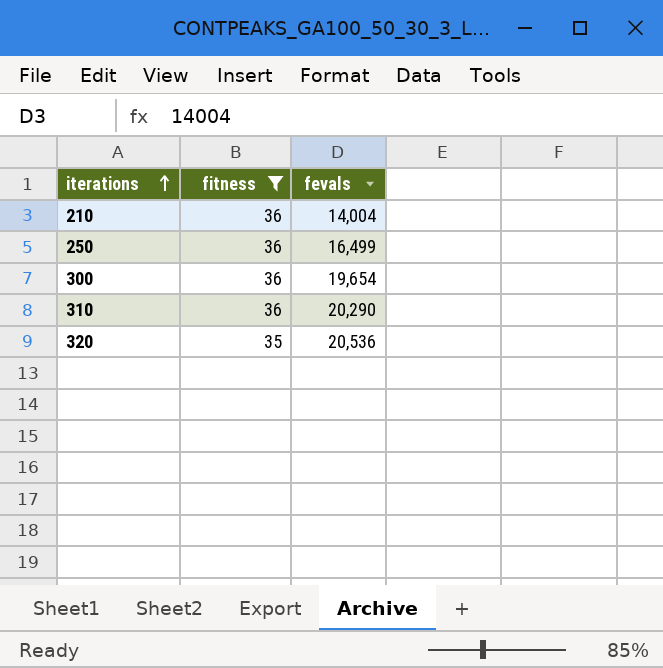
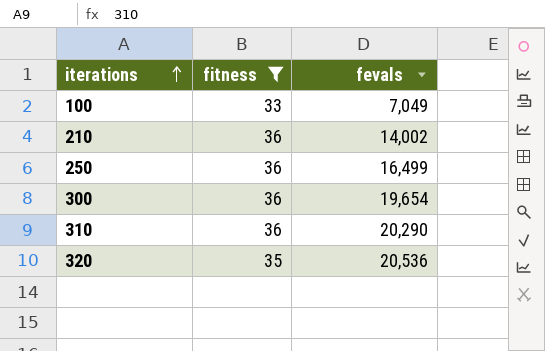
row 100: none -> 33 | 7,049
210 | fevals: 14,004 -> 14,002

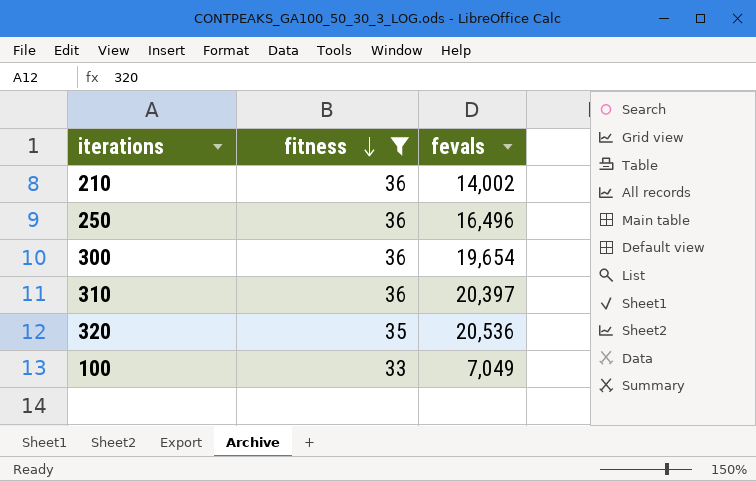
row order: iterations ascending -> fitness descending
250 | fevals: 16,499 -> 16,496
310 | fevals: 20,290 -> 20,397

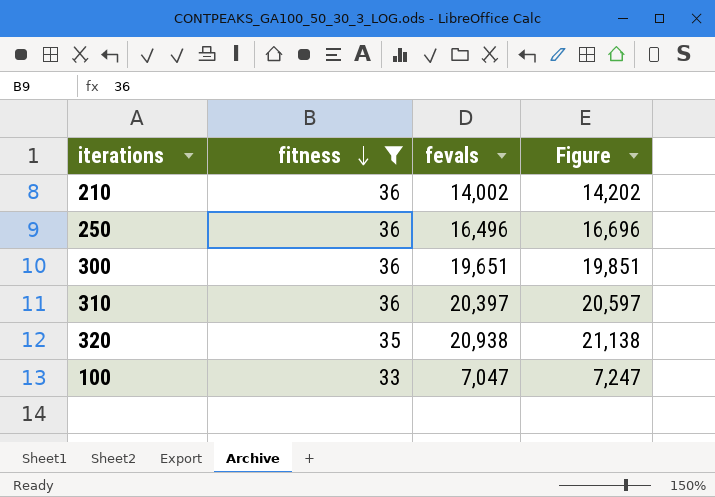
column Figure | formula: none -> [fevals] + 200
300 | fevals: 19,654 -> 19,651
320 | fevals: 20,536 -> 20,938
100 | fevals: 7,049 -> 7,047

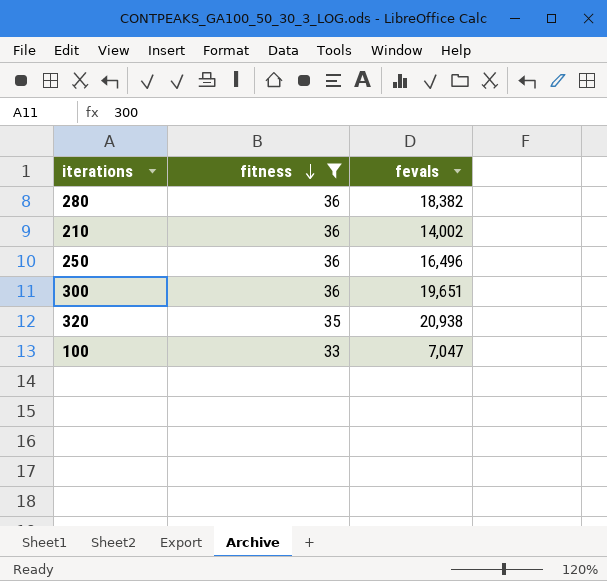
column Figure | formula: [fevals] + 200 -> none
row 310: 36 | 20,397 | 20,597 -> none
row 280: none -> 36 | 18,382

